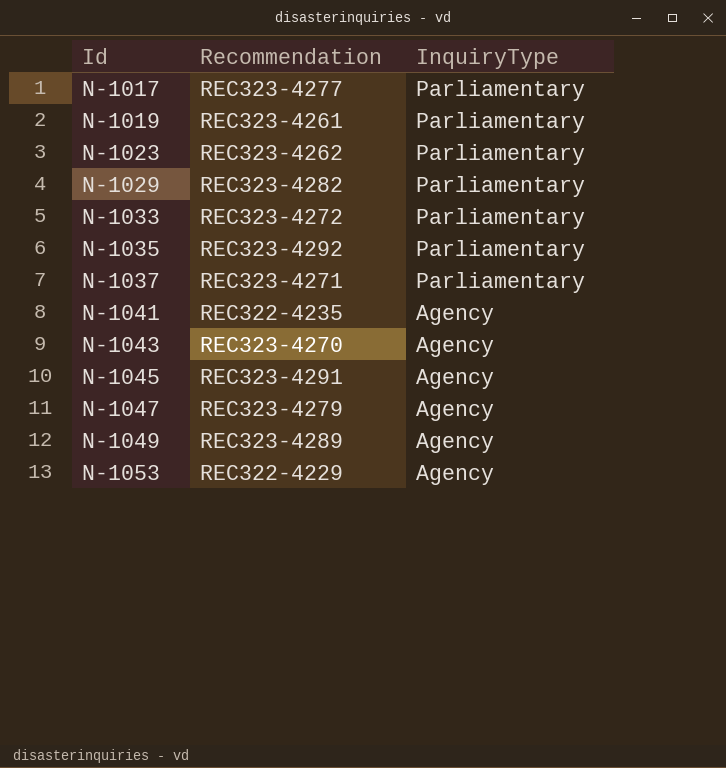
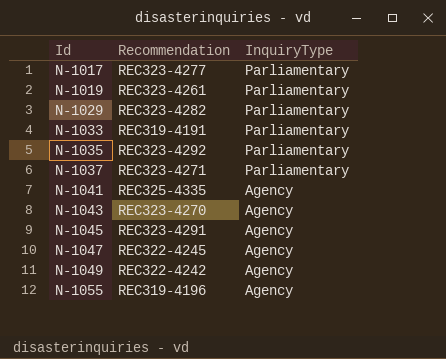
row N-1023: REC323-4262 | Parliamentary -> none
row N-1053: REC322-4229 | Agency -> none
N-1033 | Recommendation: REC323-4272 -> REC319-4191
N-1041 | Recommendation: REC322-4235 -> REC325-4335
N-1047 | Recommendation: REC323-4279 -> REC322-4245
N-1049 | Recommendation: REC323-4289 -> REC322-4242
row N-1055: none -> REC319-4196 | Agency

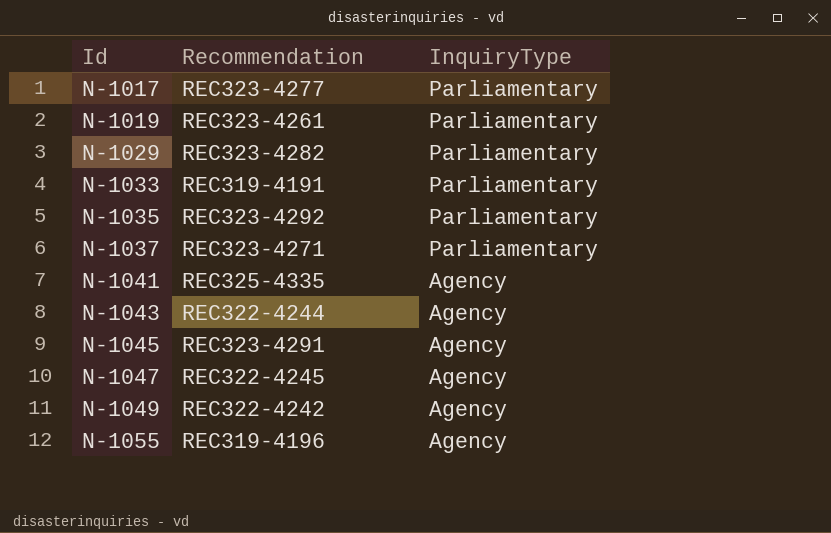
N-1043 | Recommendation: REC323-4270 -> REC322-4244

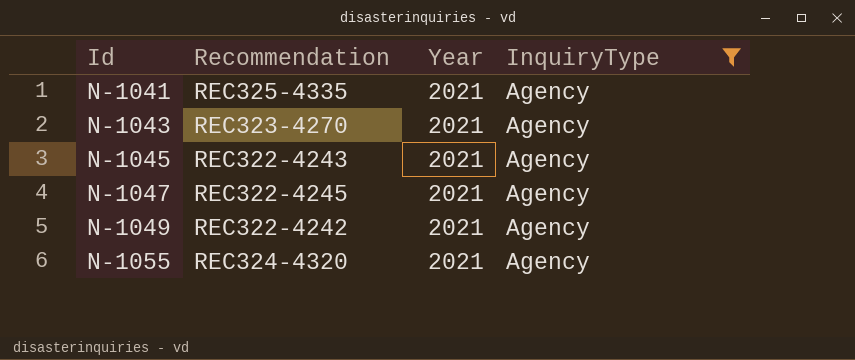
filter: none -> InquiryType = Agency
column Year | position: none -> 3
N-1043 | Recommendation: REC322-4244 -> REC323-4270
N-1045 | Recommendation: REC323-4291 -> REC322-4243
N-1055 | Recommendation: REC319-4196 -> REC324-4320

